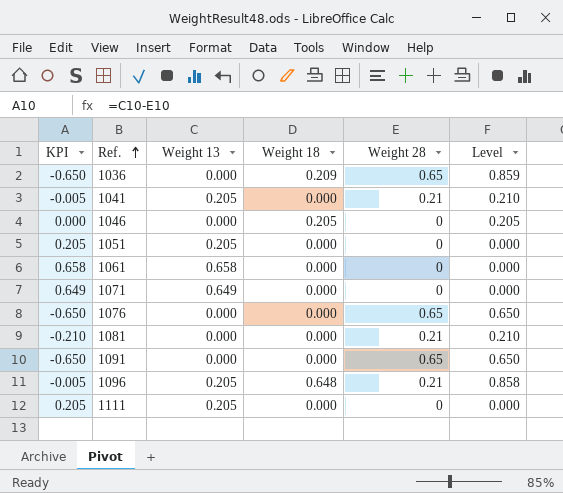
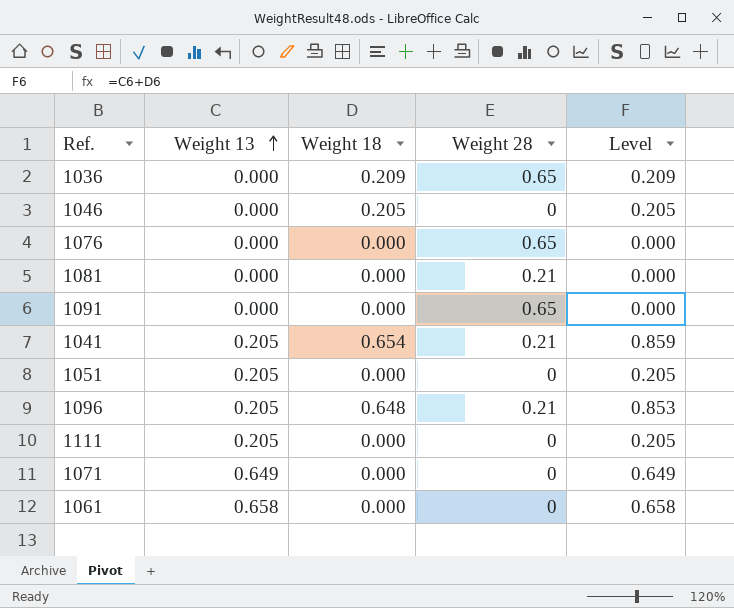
row order: Ref. ascending -> Weight 13 ascending
column KPI | formula: [Weight 13] - [Weight 28] -> none
column Level | formula: [Weight 18] + [Weight 28] -> [Weight 13] + [Weight 18]
1041 | Weight 18: 0.000 -> 0.654

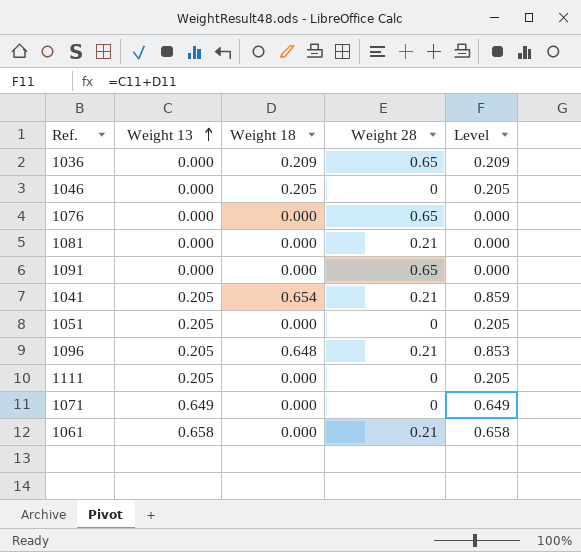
1061 | Weight 28: 0 -> 0.21

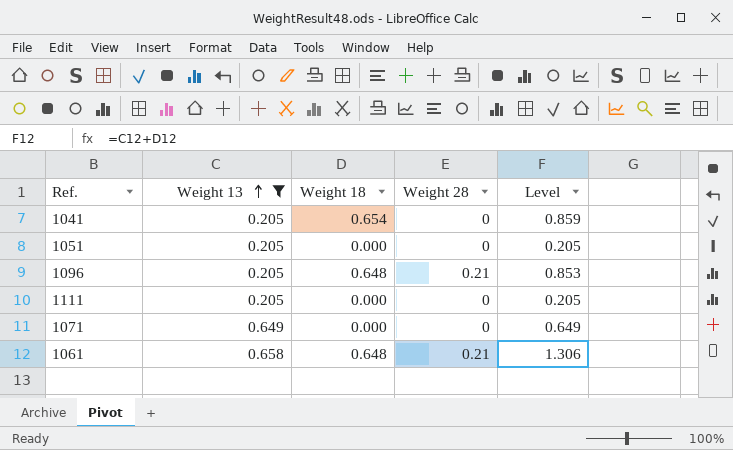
filter: none -> Weight 13 != 0.000
1041 | Weight 28: 0.21 -> 0
1061 | Weight 18: 0.000 -> 0.648
1061 | Level: 0.658 -> 1.306

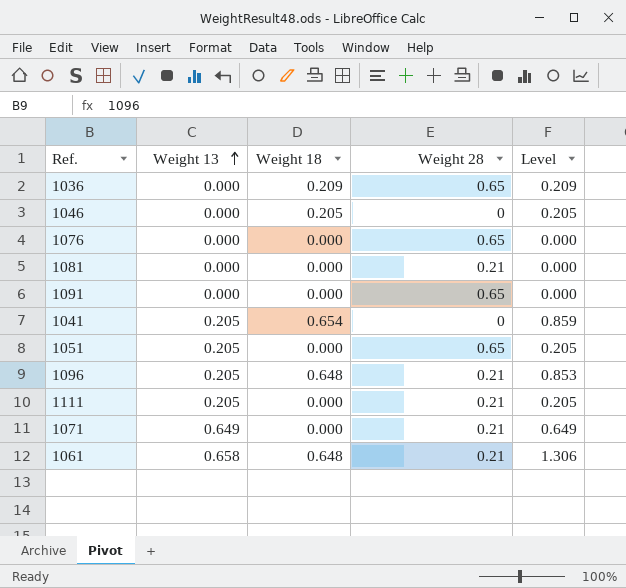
filter: Weight 13 != 0.000 -> none
1051 | Weight 28: 0 -> 0.65
1111 | Weight 28: 0 -> 0.21
1071 | Weight 28: 0 -> 0.21

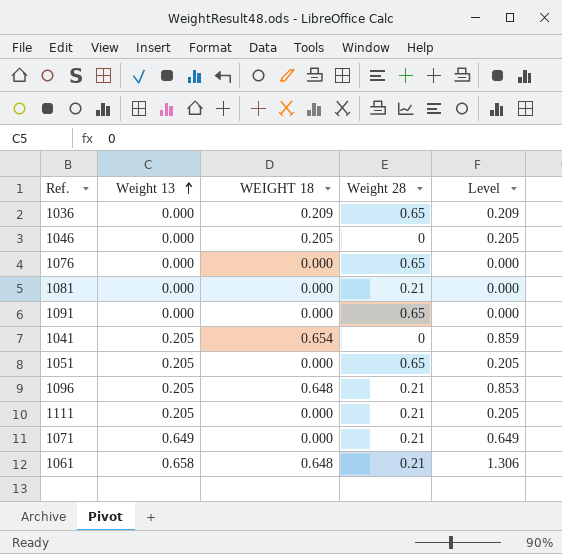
column name: Weight 18 -> WEIGHT 18

